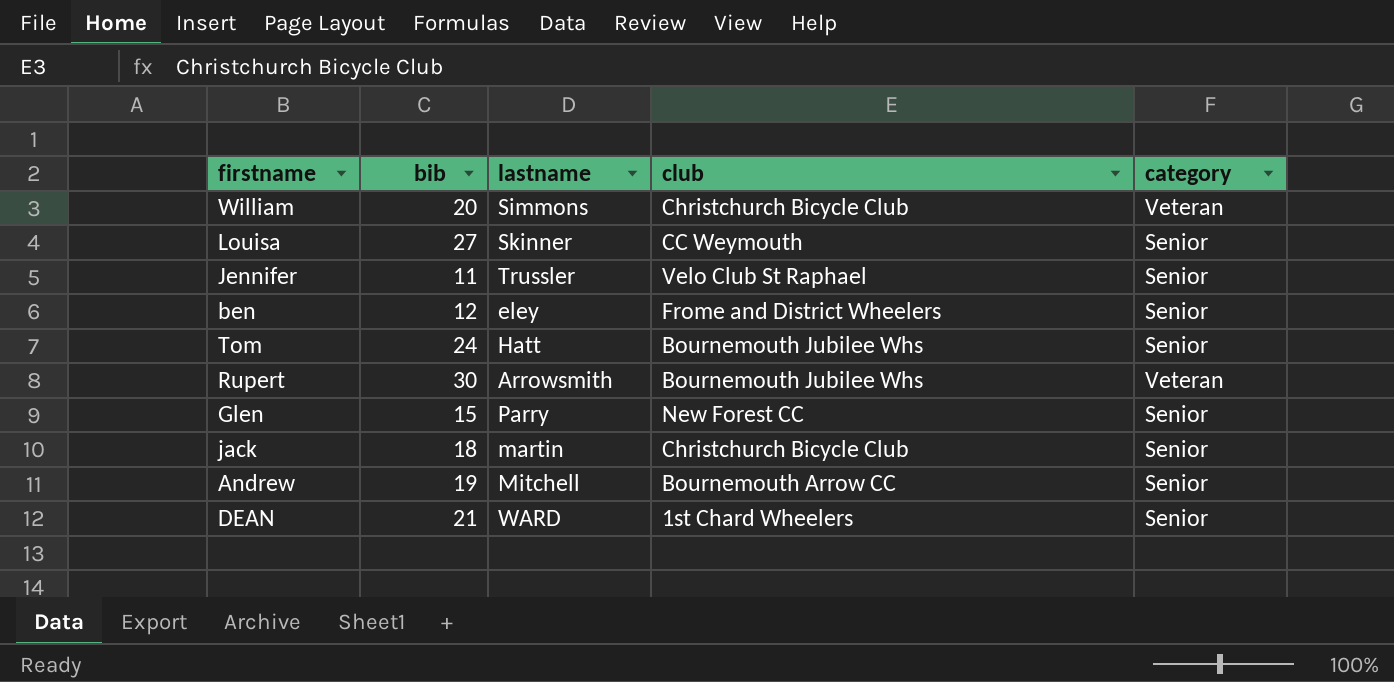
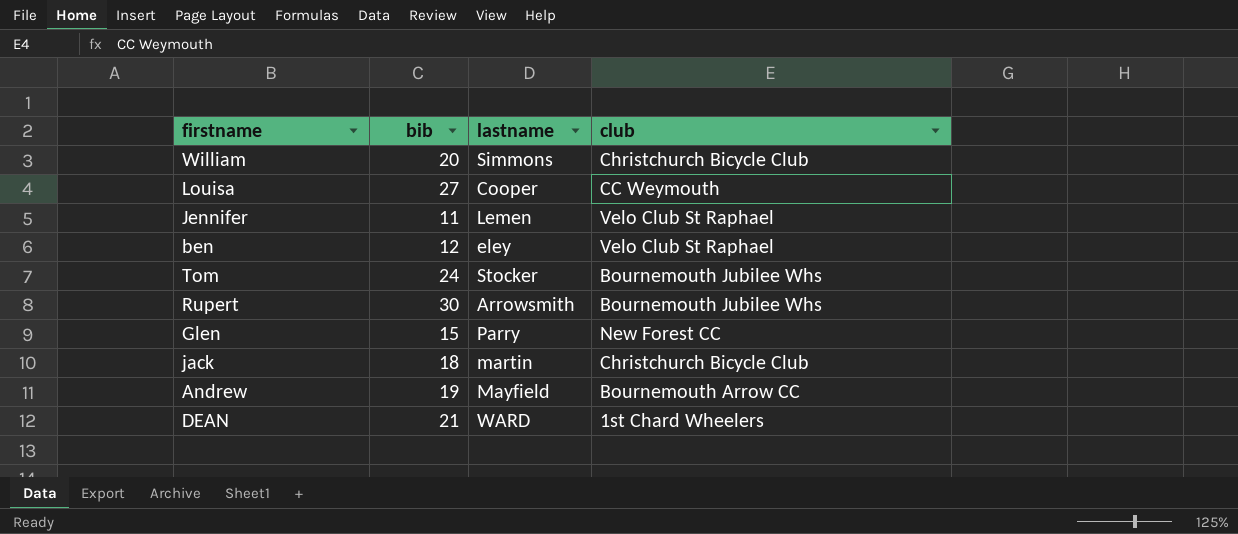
column category | position: 5 -> none
Louisa | lastname: Skinner -> Cooper
Jennifer | lastname: Trussler -> Lemen
ben | club: Frome and District Wheelers -> Velo Club St Raphael
Tom | lastname: Hatt -> Stocker
Andrew | lastname: Mitchell -> Mayfield

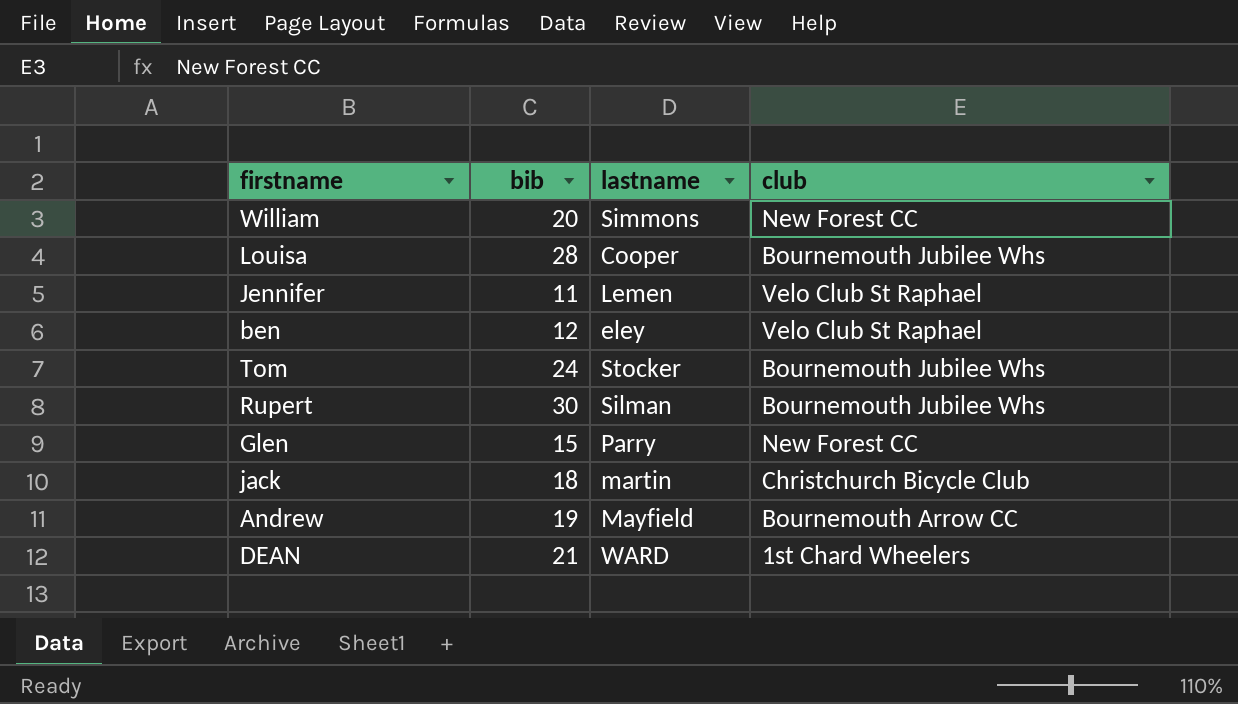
William | club: Christchurch Bicycle Club -> New Forest CC
Louisa | bib: 27 -> 28
Louisa | club: CC Weymouth -> Bournemouth Jubilee Whs
Rupert | lastname: Arrowsmith -> Silman

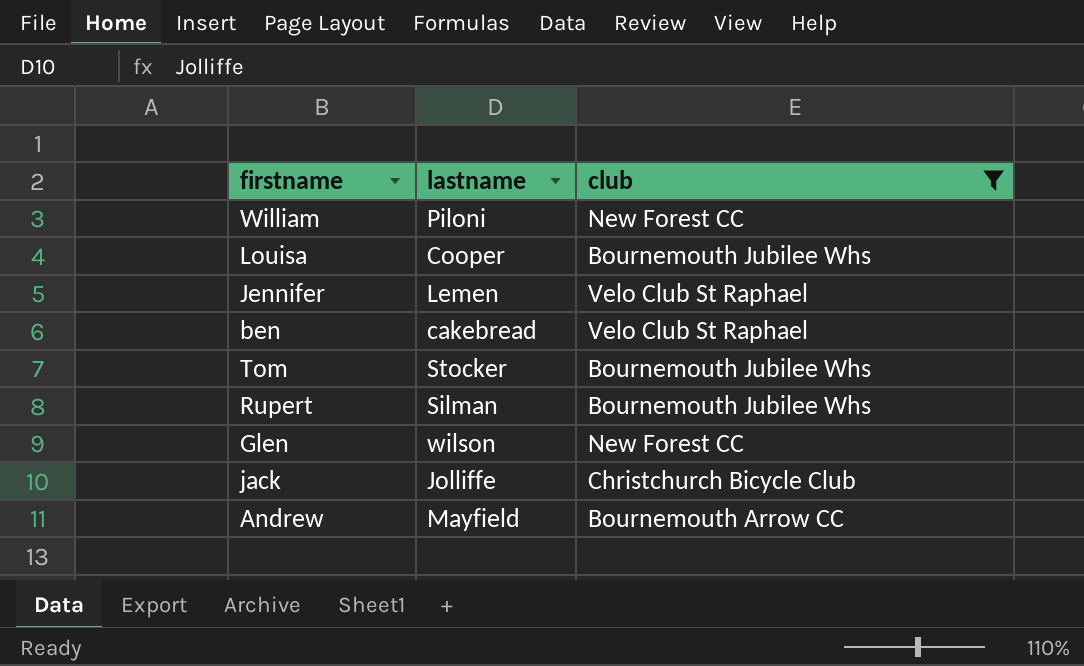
filter: none -> club != 1st Chard Wheelers
column bib | position: 2 -> none
William | lastname: Simmons -> Piloni
ben | lastname: eley -> cakebread
Glen | lastname: Parry -> wilson
jack | lastname: martin -> Jolliffe

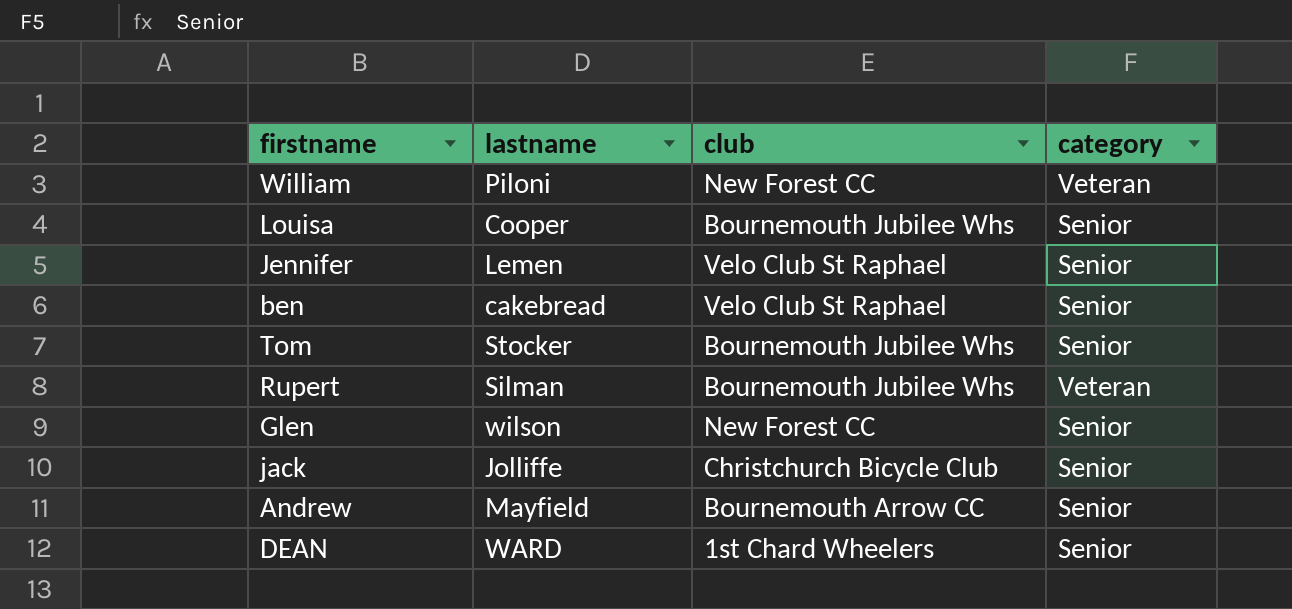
filter: club != 1st Chard Wheelers -> none
column category | position: none -> 4

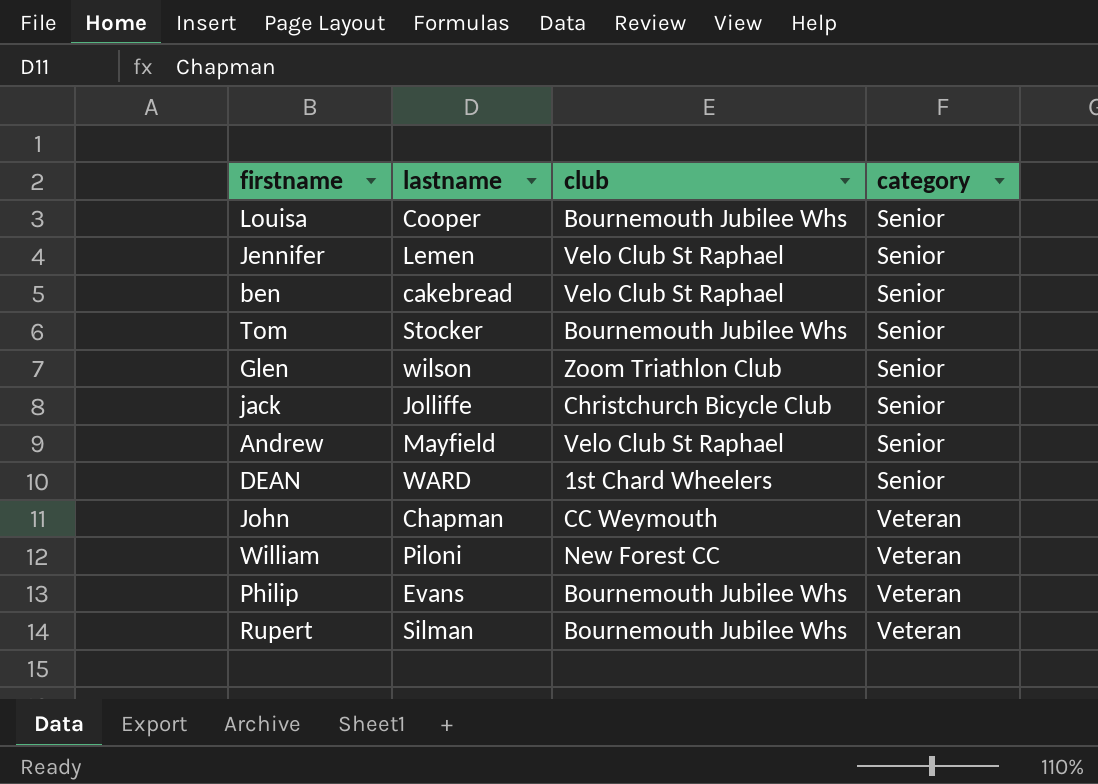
row order: none -> category ascending
Glen | club: New Forest CC -> Zoom Triathlon Club
Andrew | club: Bournemouth Arrow CC -> Velo Club St Raphael
row John: none -> Chapman | CC Weymouth | Veteran
row Philip: none -> Evans | Bournemouth Jubilee Whs | Veteran

